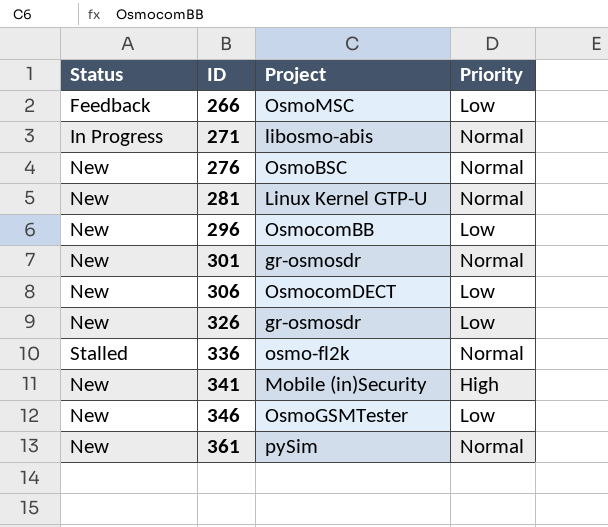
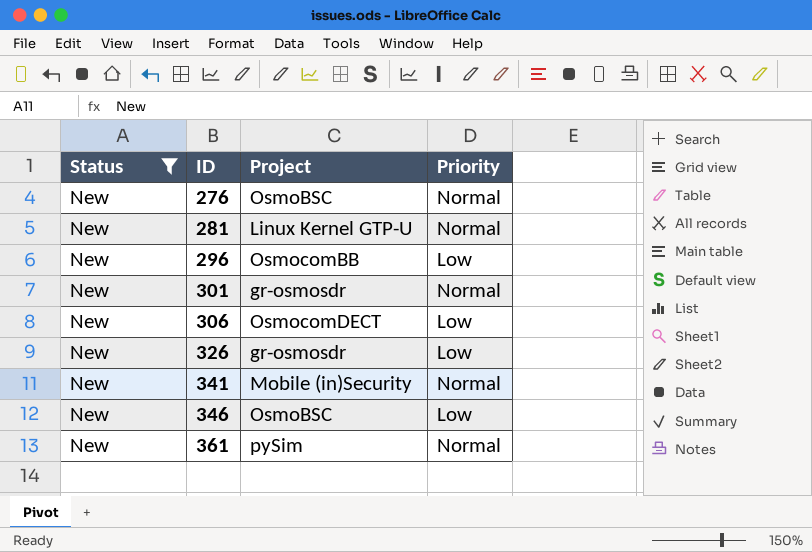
filter: none -> Status = New
341 | Priority: High -> Normal
346 | Project: OsmoGSMTester -> OsmoBSC

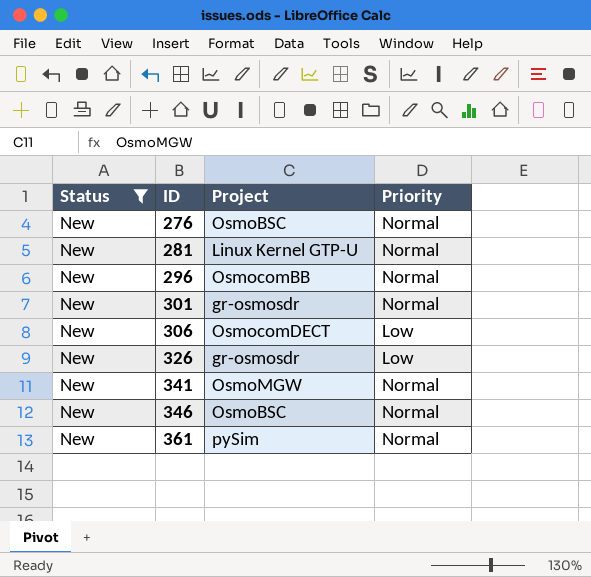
296 | Priority: Low -> Normal
341 | Project: Mobile (in)Security -> OsmoMGW
346 | Priority: Low -> Normal

